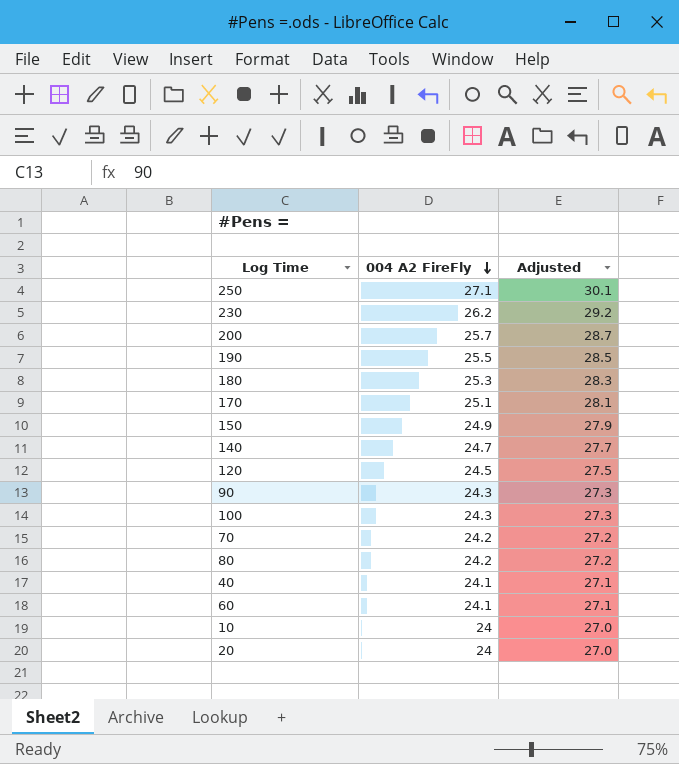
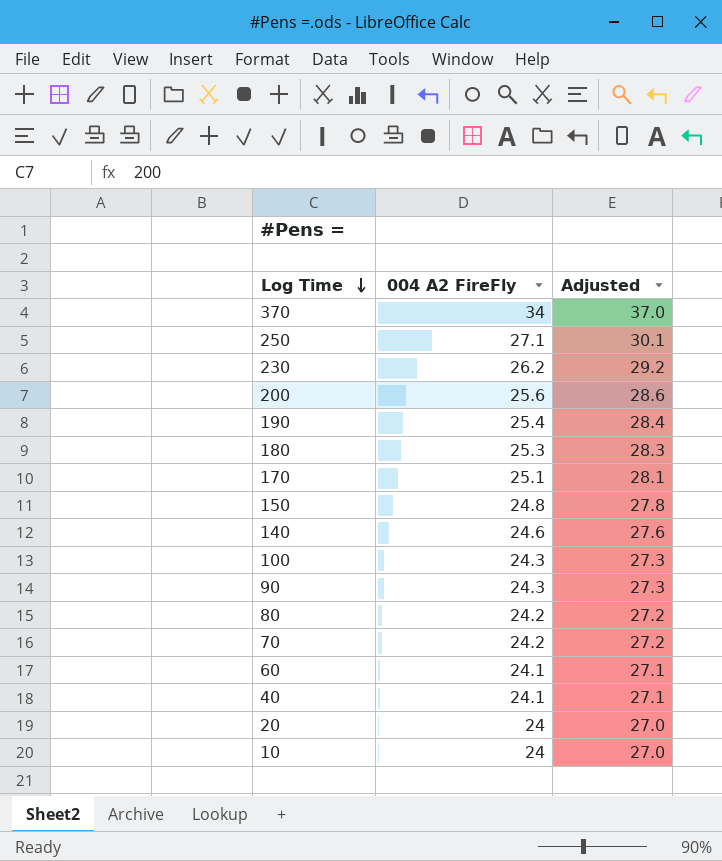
row order: 004 A2 FireFly descending -> Log Time descending
row 120: 24.5 | 27.5 -> none
row 370: none -> 34 | 37.0
200 | 004 A2 FireFly: 25.7 -> 25.6
200 | Adjusted: 28.7 -> 28.6
190 | 004 A2 FireFly: 25.5 -> 25.4
190 | Adjusted: 28.5 -> 28.4
150 | 004 A2 FireFly: 24.9 -> 24.8
150 | Adjusted: 27.9 -> 27.8
140 | 004 A2 FireFly: 24.7 -> 24.6
140 | Adjusted: 27.7 -> 27.6

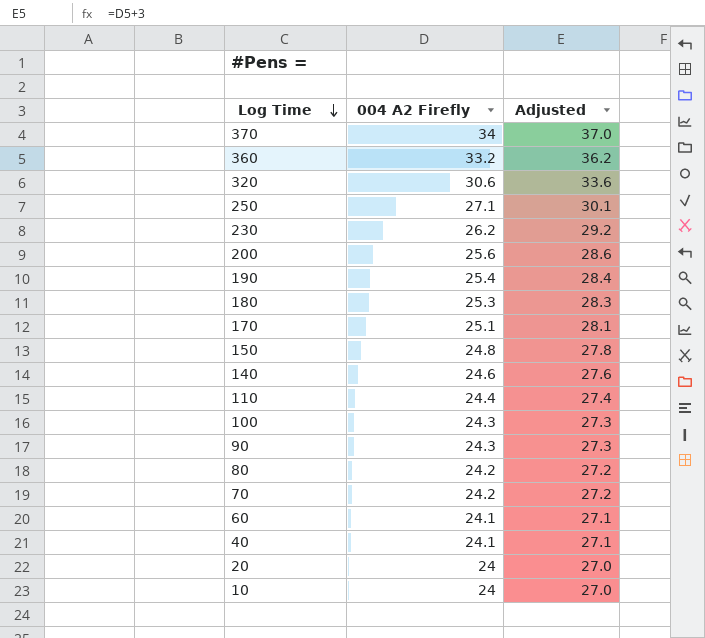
column name: 004 A2 FireFly -> 004 A2 Firefly
row 360: none -> 33.2 | 36.2
row 320: none -> 30.6 | 33.6
row 110: none -> 24.4 | 27.4

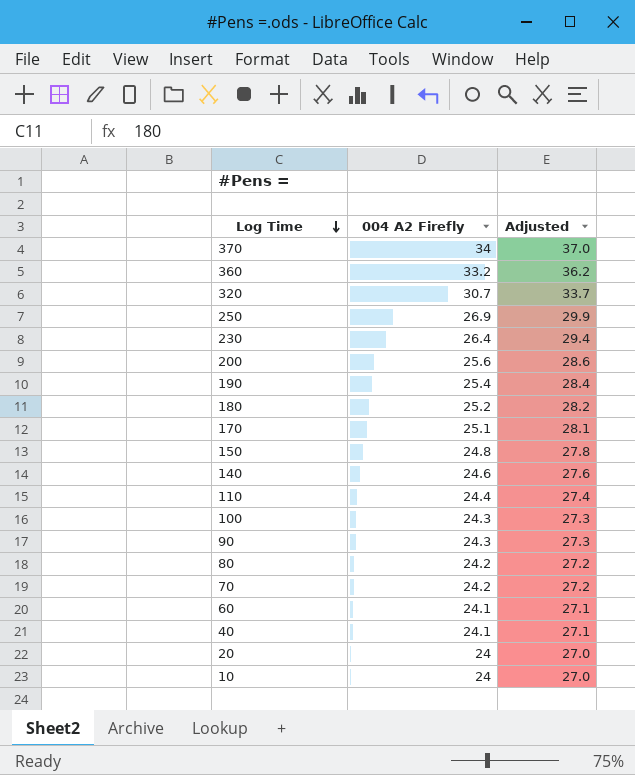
320 | 004 A2 Firefly: 30.6 -> 30.7
320 | Adjusted: 33.6 -> 33.7
250 | 004 A2 Firefly: 27.1 -> 26.9
250 | Adjusted: 30.1 -> 29.9
230 | 004 A2 Firefly: 26.2 -> 26.4
230 | Adjusted: 29.2 -> 29.4
180 | 004 A2 Firefly: 25.3 -> 25.2
180 | Adjusted: 28.3 -> 28.2

